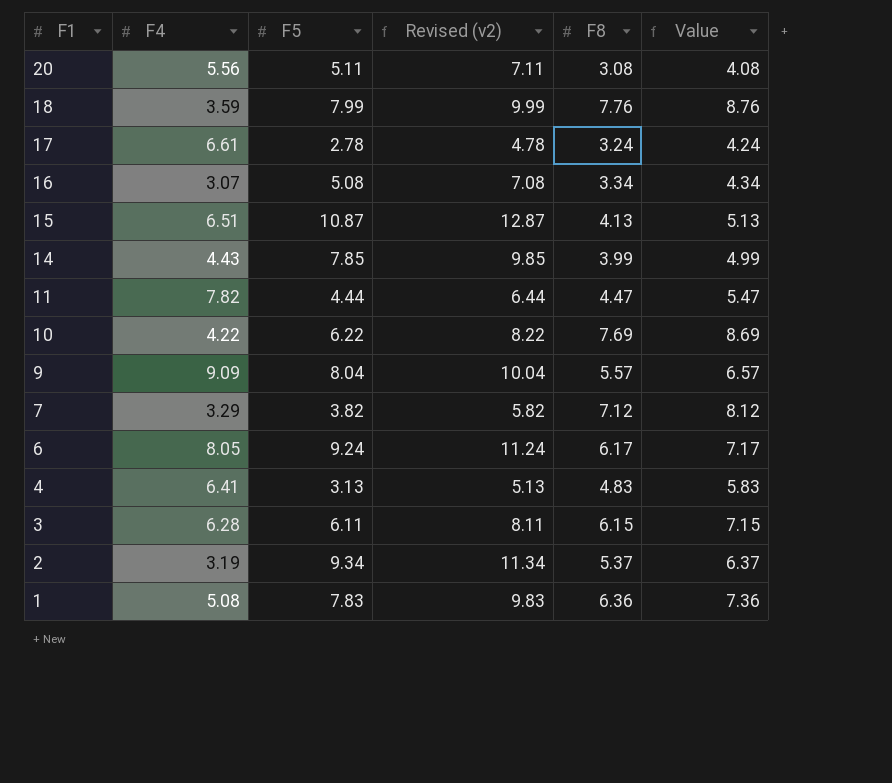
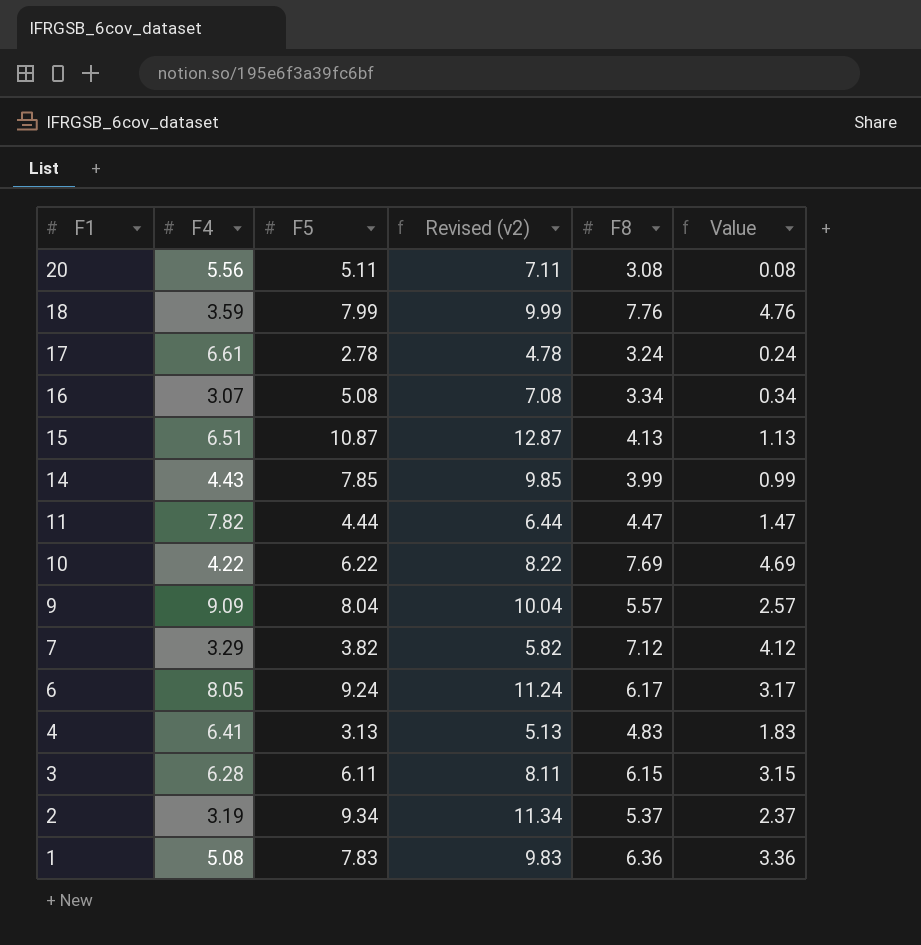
column Value | formula: [F8] + 1 -> [F8] - 3

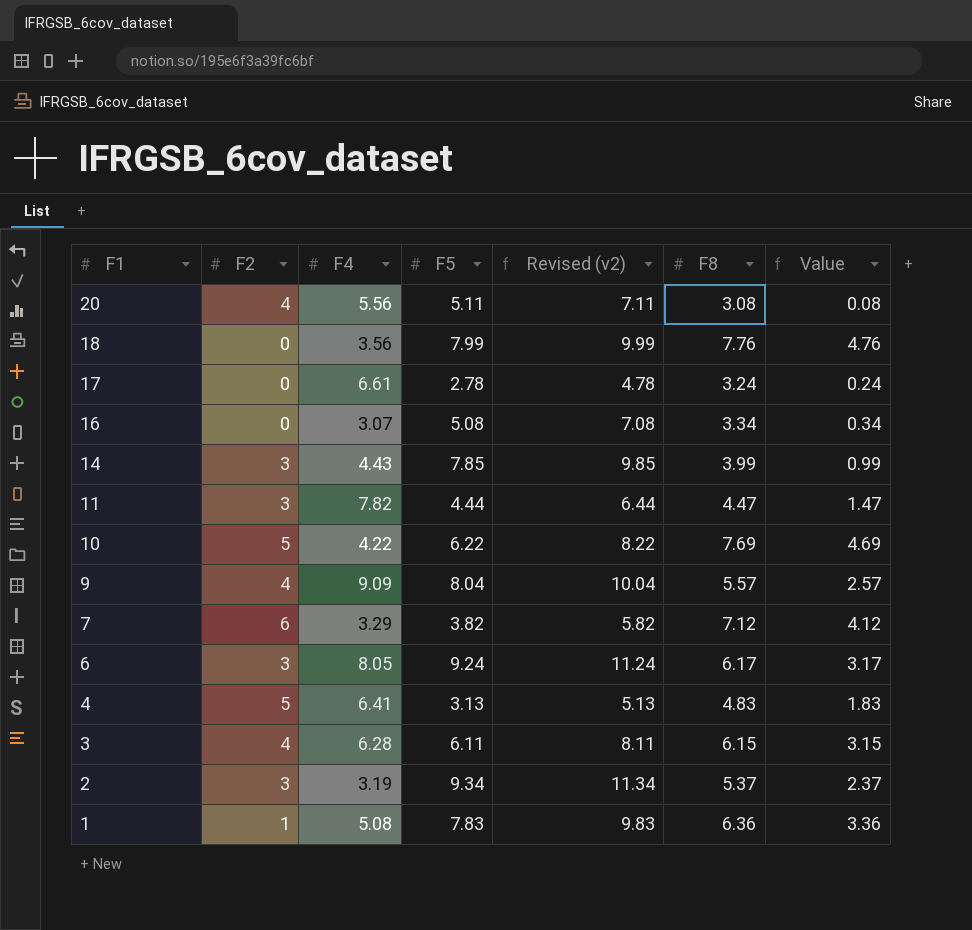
column F2 | position: none -> 2
row 15: 6.51 | 10.87 | 12.87 | 4.13 | 1.13 -> none
18 | F4: 3.59 -> 3.56

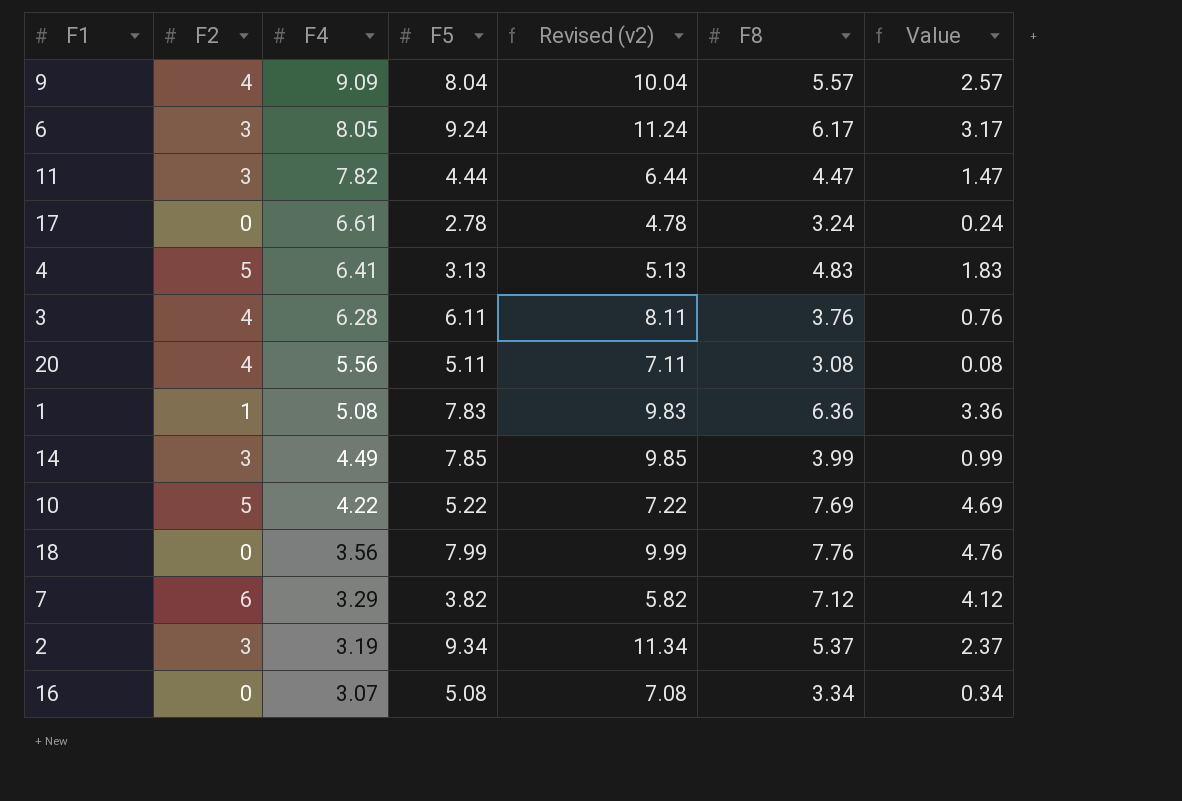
row order: F1 descending -> F4 descending
3 | F8: 6.15 -> 3.76
3 | Value: 3.15 -> 0.76
14 | F4: 4.43 -> 4.49
10 | F5: 6.22 -> 5.22
10 | Revised (v2): 8.22 -> 7.22

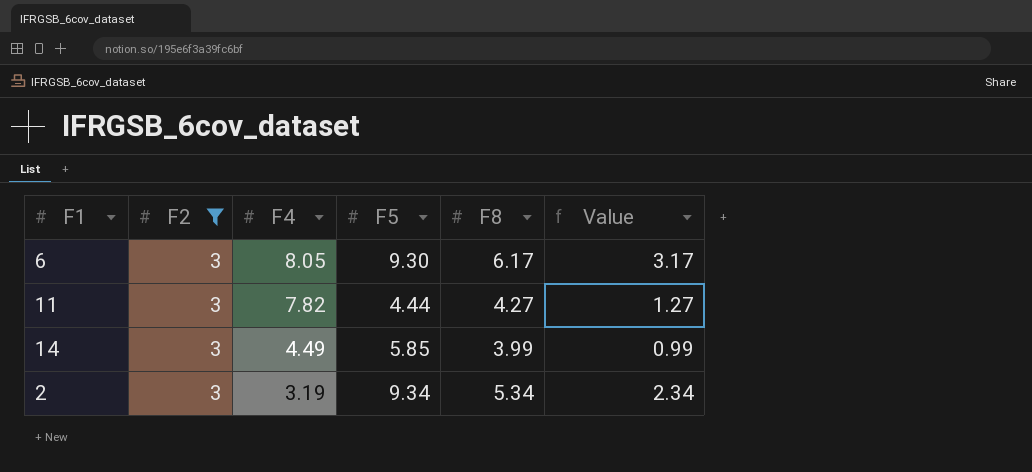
filter: none -> F2 = 3
column Revised (v2) | formula: [F5] + 2 -> none
6 | F5: 9.24 -> 9.30
11 | F8: 4.47 -> 4.27
11 | Value: 1.47 -> 1.27
14 | F5: 7.85 -> 5.85
2 | F8: 5.37 -> 5.34
2 | Value: 2.37 -> 2.34

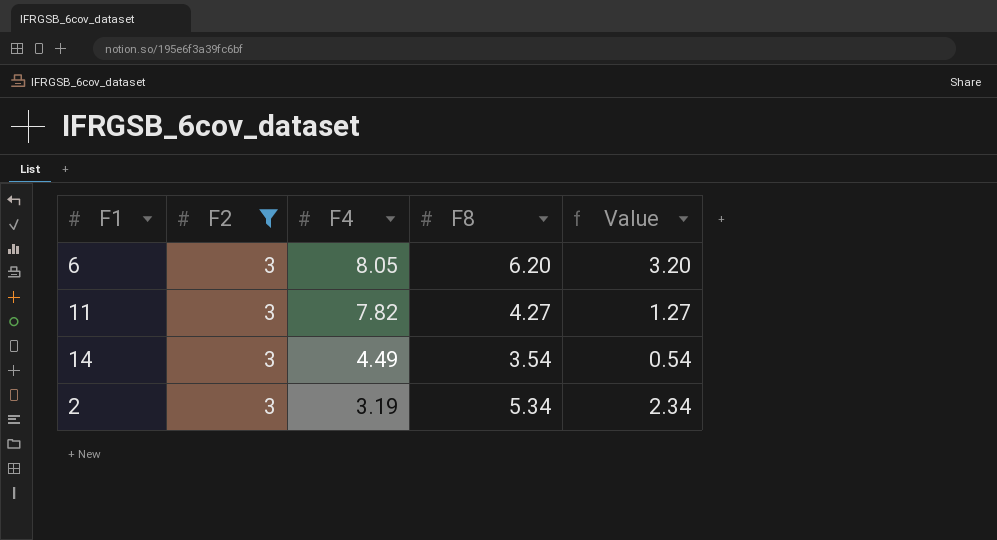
column F5 | position: 4 -> none
6 | F8: 6.17 -> 6.20
6 | Value: 3.17 -> 3.20
14 | F8: 3.99 -> 3.54
14 | Value: 0.99 -> 0.54

